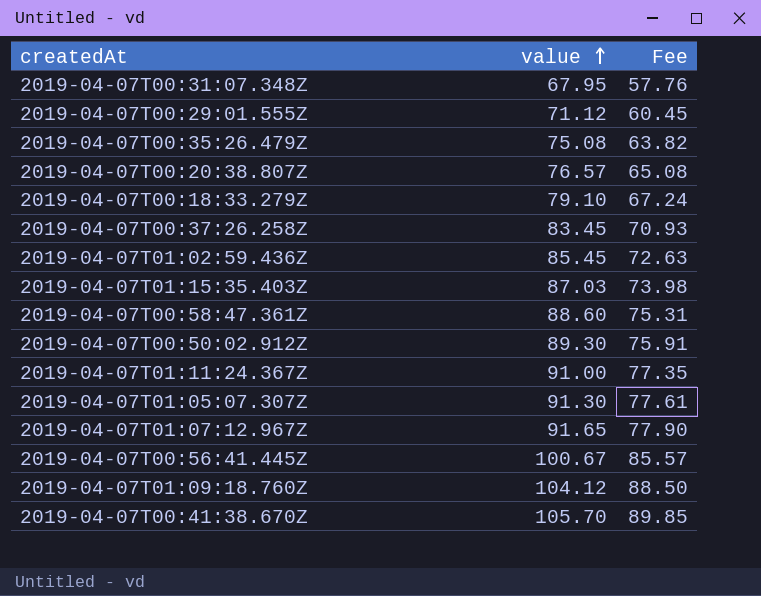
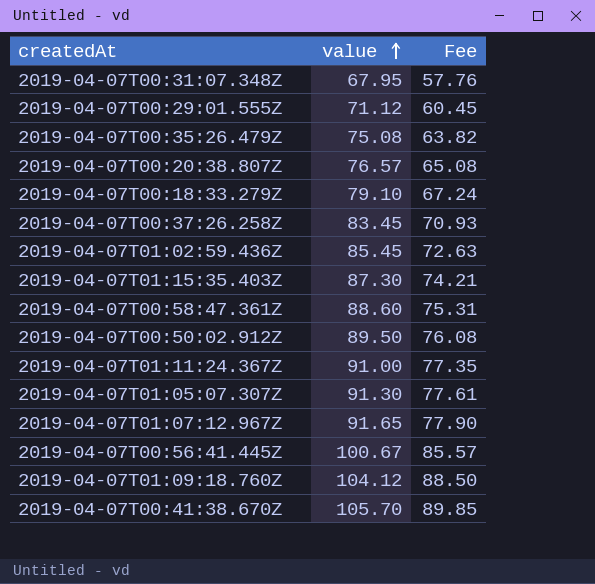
2019-04-07T01:15:35.403Z | value: 87.03 -> 87.30
2019-04-07T01:15:35.403Z | Fee: 73.98 -> 74.21
2019-04-07T00:50:02.912Z | value: 89.30 -> 89.50
2019-04-07T00:50:02.912Z | Fee: 75.91 -> 76.08

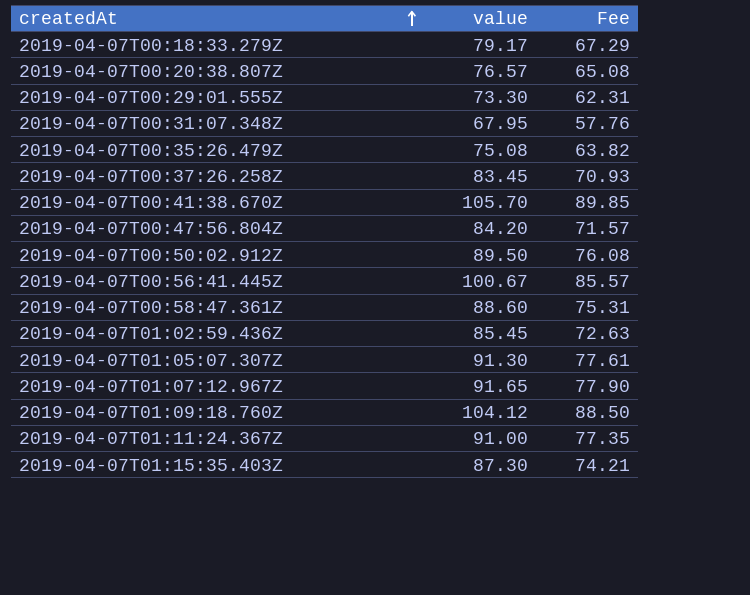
row order: value ascending -> createdAt ascending
2019-04-07T00:18:33.279Z | value: 79.10 -> 79.17
2019-04-07T00:18:33.279Z | Fee: 67.24 -> 67.29
2019-04-07T00:29:01.555Z | value: 71.12 -> 73.30
2019-04-07T00:29:01.555Z | Fee: 60.45 -> 62.31
row 2019-04-07T00:47:56.804Z: none -> 84.20 | 71.57

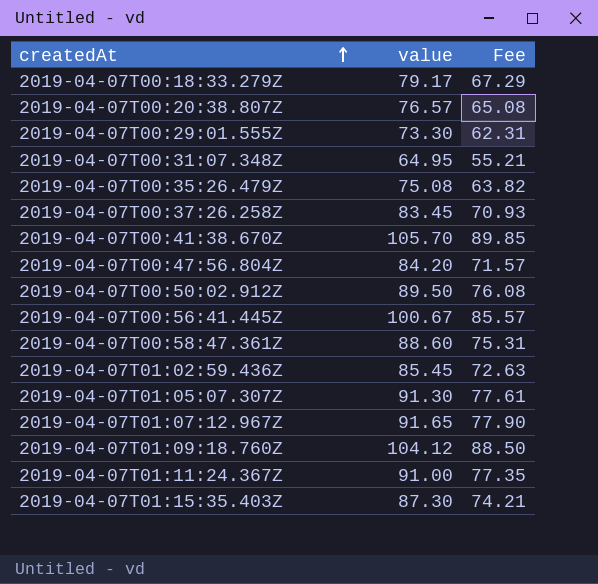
2019-04-07T00:31:07.348Z | value: 67.95 -> 64.95
2019-04-07T00:31:07.348Z | Fee: 57.76 -> 55.21

